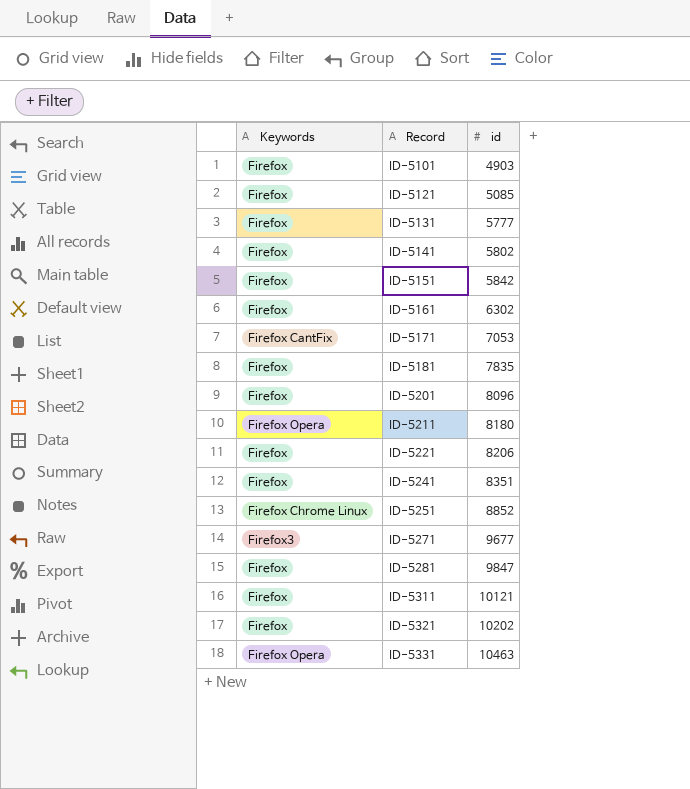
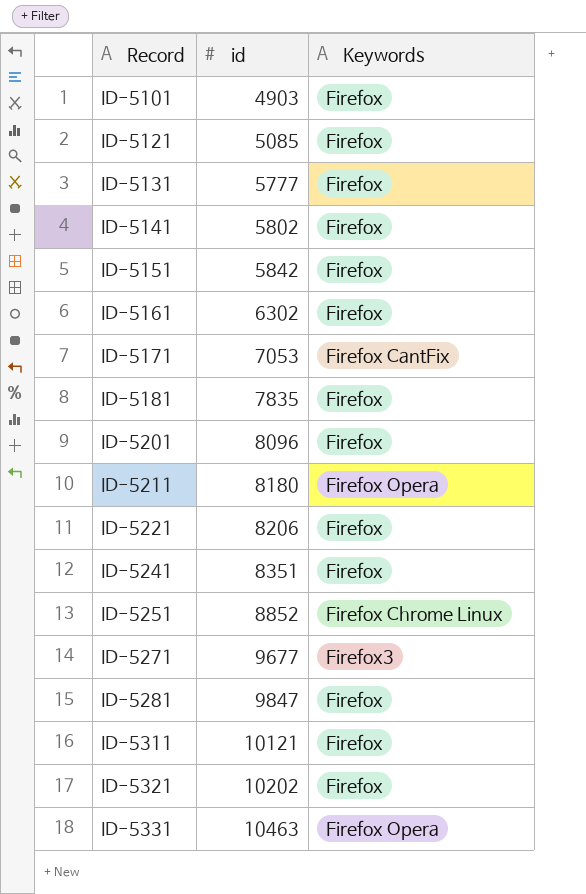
column Keywords | position: 1 -> 3

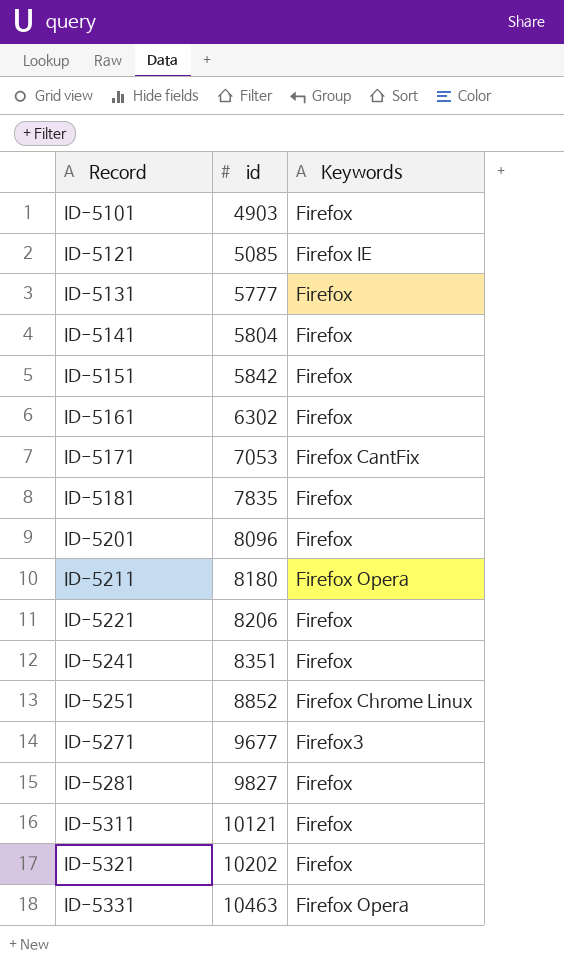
ID-5121 | Keywords: Firefox -> Firefox IE
ID-5141 | id: 5802 -> 5804
ID-5281 | id: 9847 -> 9827

